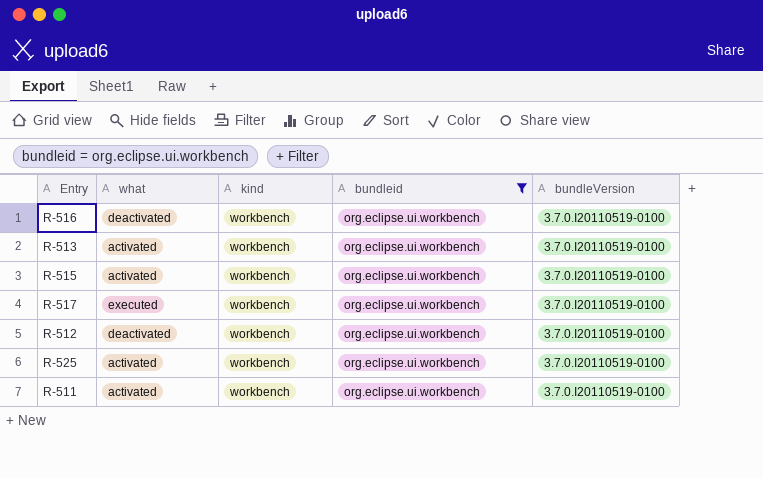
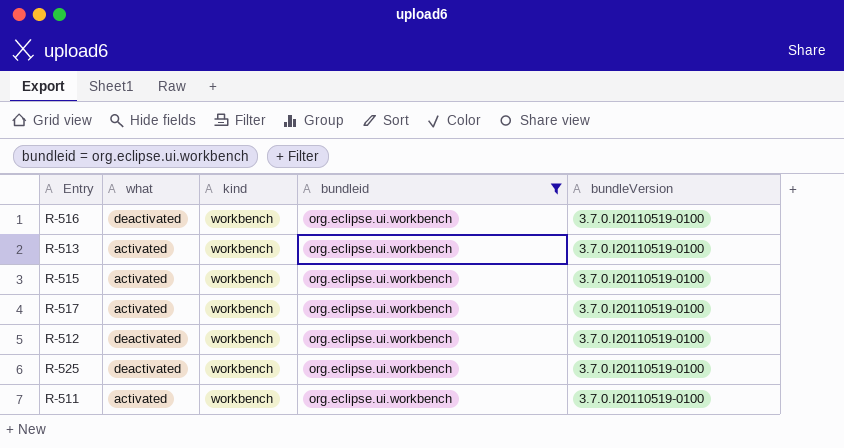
R-517 | what: executed -> activated
R-525 | what: activated -> deactivated

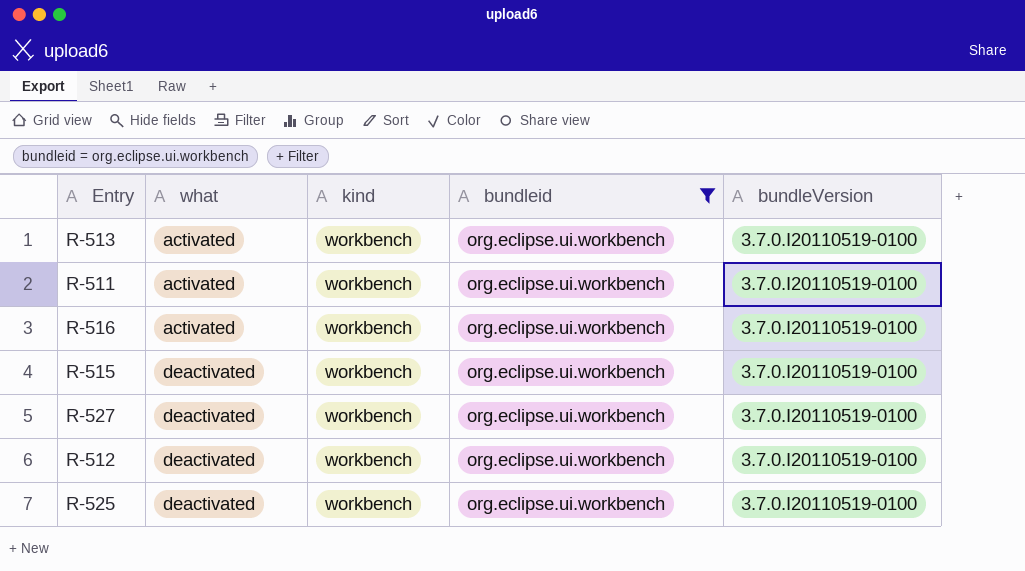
row order: none -> what ascending
row R-517: activated | workbench | org.eclipse.ui.workbench | 3.7.0.I20110519-0100 -> none
R-516 | what: deactivated -> activated
R-515 | what: activated -> deactivated
row R-527: none -> deactivated | workbench | org.eclipse.ui.workbench | 3.7.0.I20110519-0100

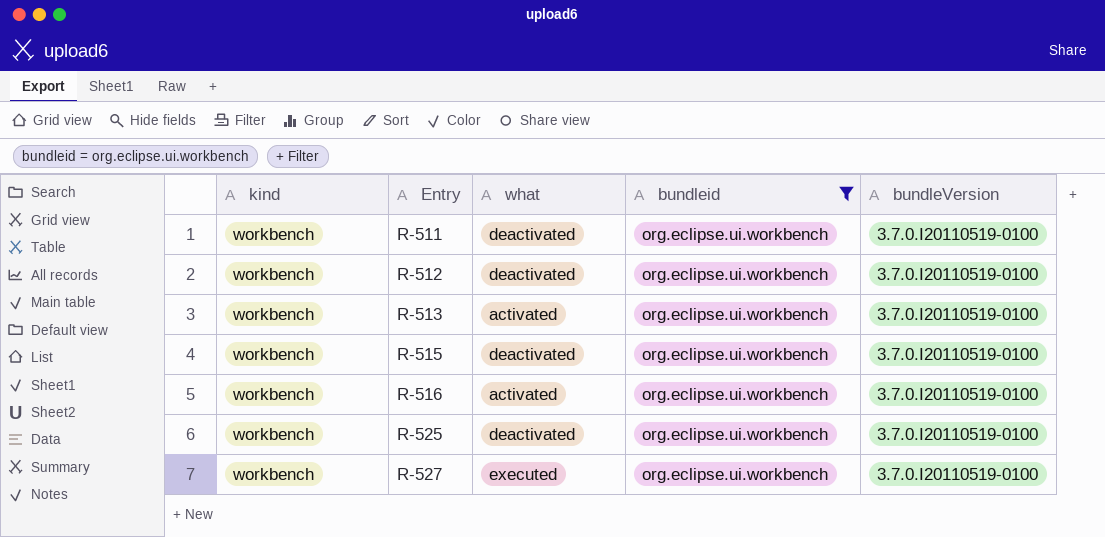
row order: what ascending -> Entry ascending
column kind | position: 3 -> 1
R-511 | what: activated -> deactivated
R-527 | what: deactivated -> executed

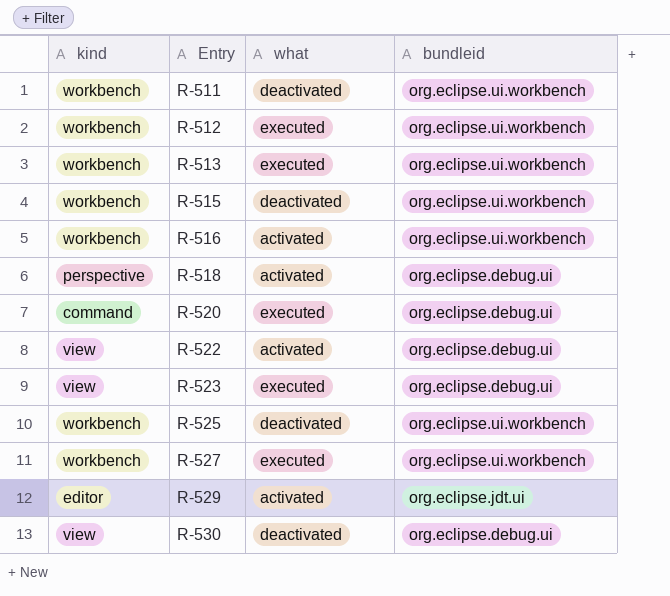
filter: bundleid = org.eclipse.ui.workbench -> none
column bundleVersion | position: 5 -> none
R-512 | what: deactivated -> executed
R-513 | what: activated -> executed

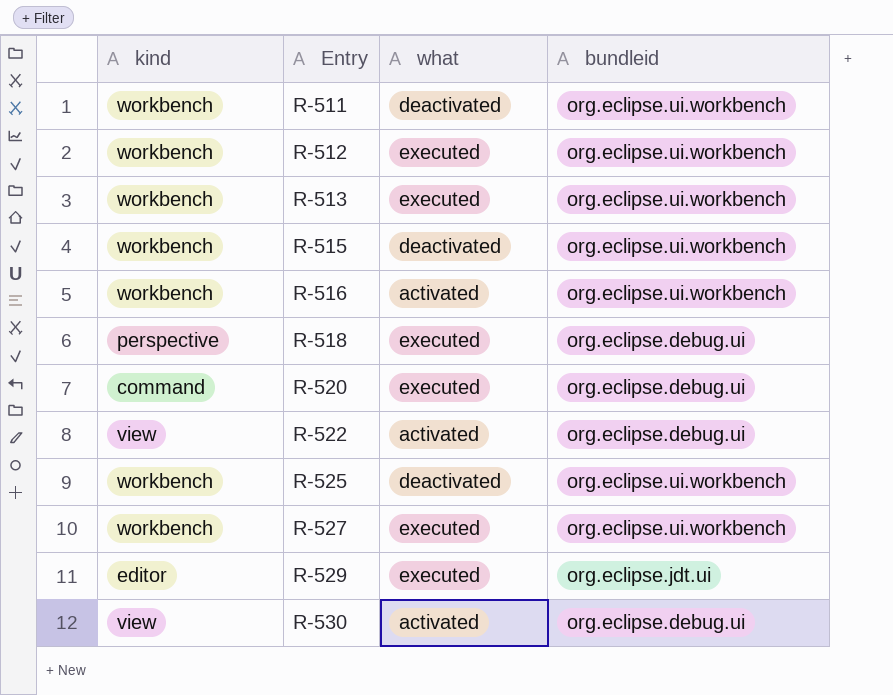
row R-523: view | executed | org.eclipse.debug.ui -> none
R-518 | what: activated -> executed
R-529 | what: activated -> executed
R-530 | what: deactivated -> activated

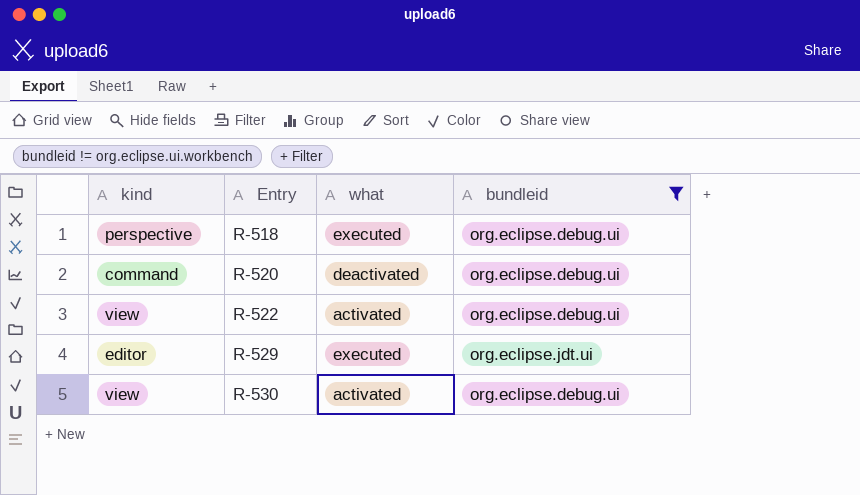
filter: none -> bundleid != org.eclipse.ui.workbench
R-520 | what: executed -> deactivated

